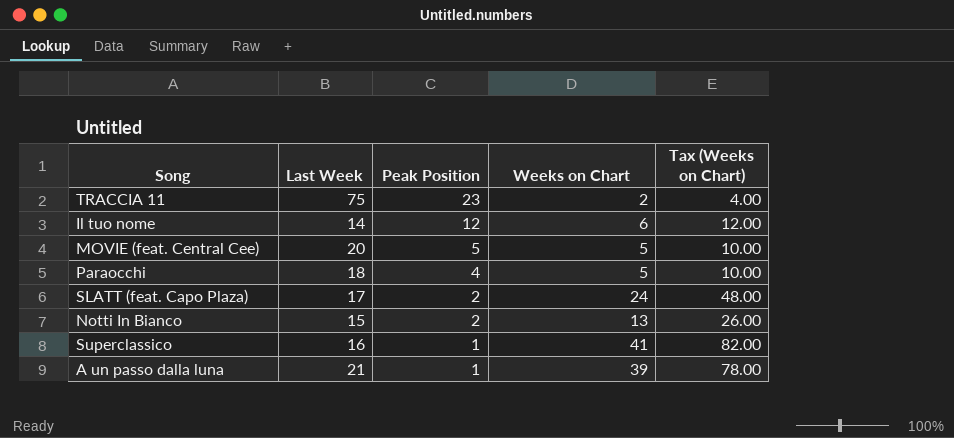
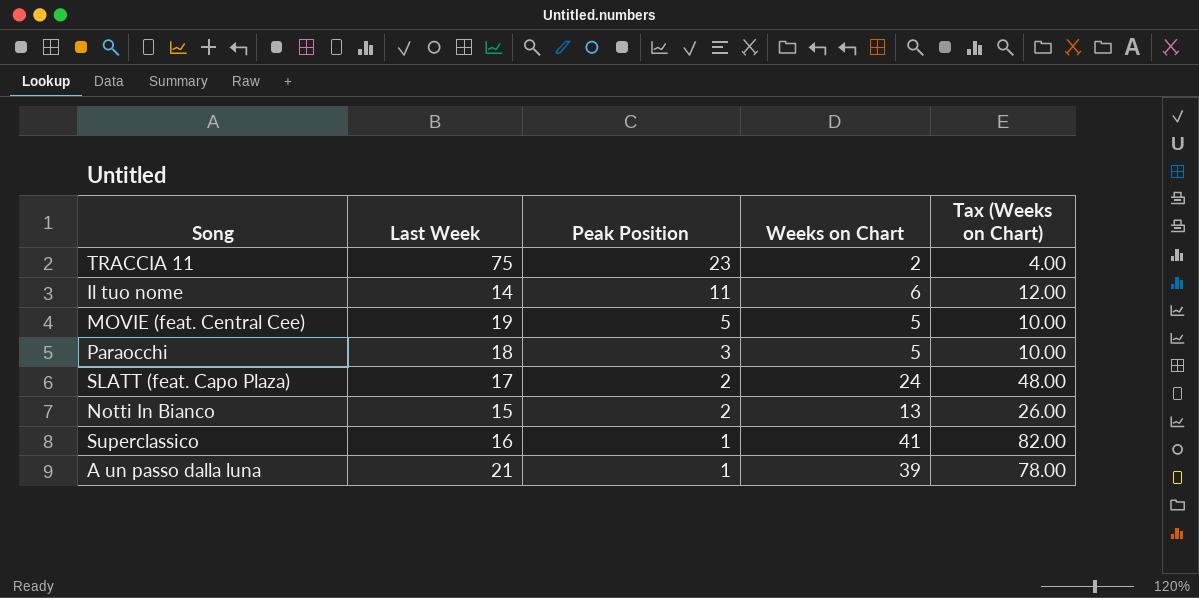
Il tuo nome | Peak Position: 12 -> 11
MOVIE (feat. Central Cee) | Last Week: 20 -> 19
Paraocchi | Peak Position: 4 -> 3

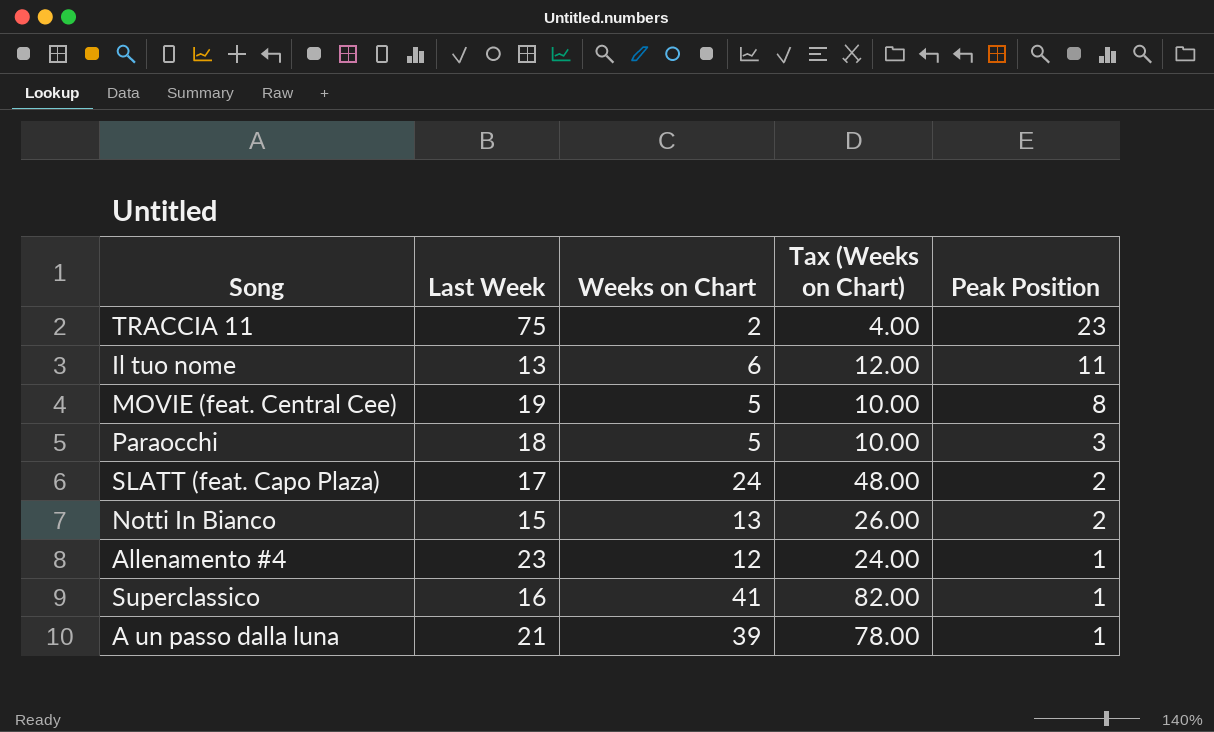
column Peak Position | position: 3 -> 5
Il tuo nome | Last Week: 14 -> 13
MOVIE (feat. Central Cee) | Peak Position: 5 -> 8
row Allenamento #4: none -> 23 | 12 | 24.00 | 1

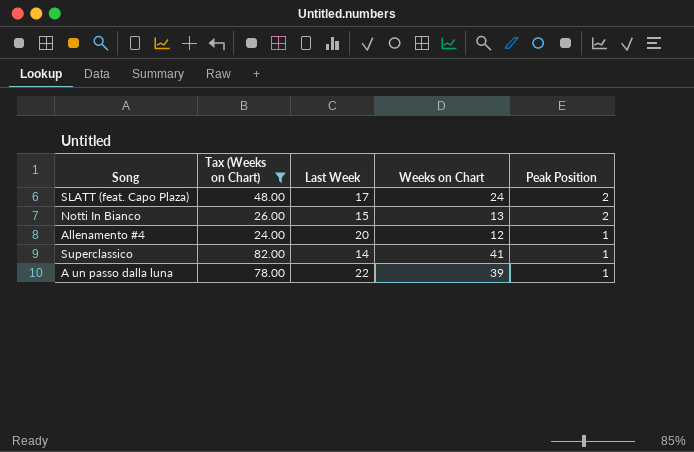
filter: none -> Tax (Weeks on Chart) >= 24.00
column Tax (Weeks on Chart) | position: 4 -> 2
Allenamento #4 | Last Week: 23 -> 20
Superclassico | Last Week: 16 -> 14
A un passo dalla luna | Last Week: 21 -> 22

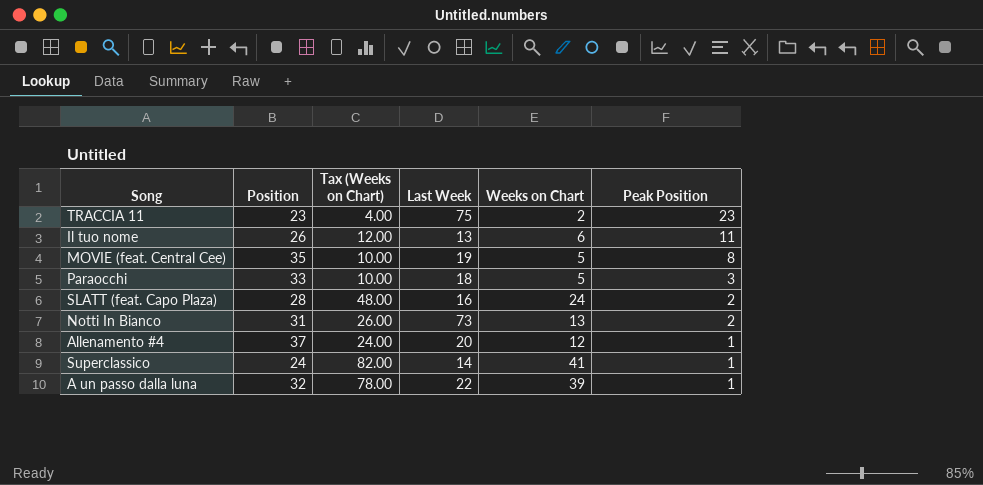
filter: Tax (Weeks on Chart) >= 24.00 -> none
column Position | position: none -> 2
SLATT (feat. Capo Plaza) | Last Week: 17 -> 16
Notti In Bianco | Last Week: 15 -> 73

